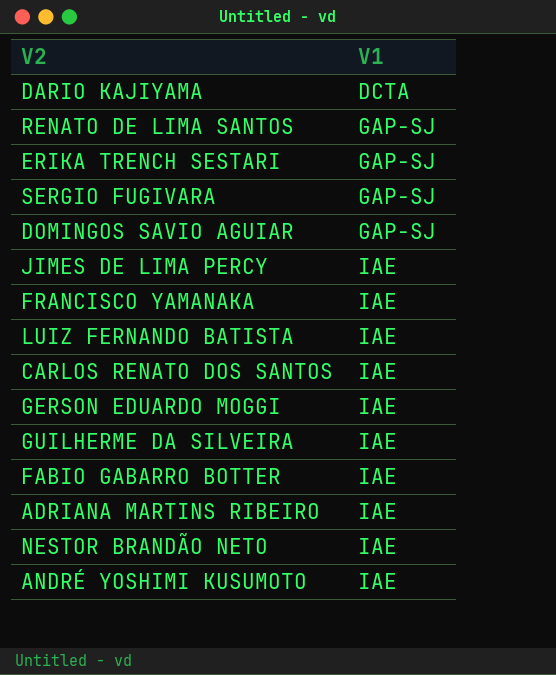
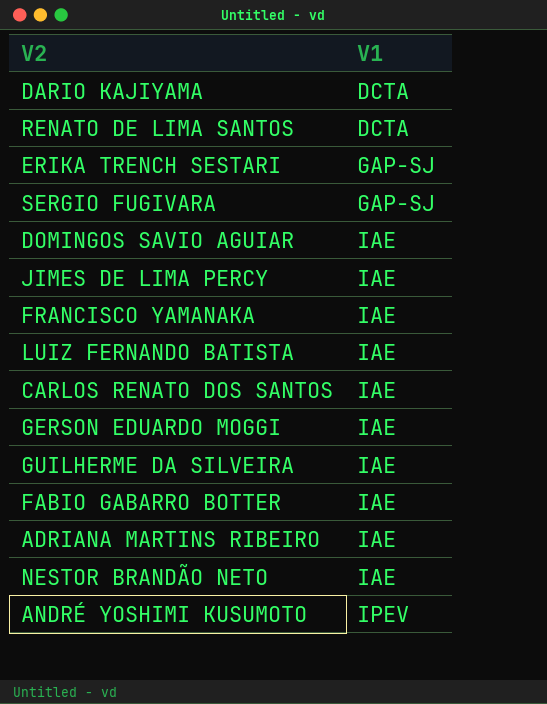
RENATO DE LIMA SANTOS | V1: GAP-SJ -> DCTA
DOMINGOS SAVIO AGUIAR | V1: GAP-SJ -> IAE
ANDRÉ YOSHIMI KUSUMOTO | V1: IAE -> IPEV

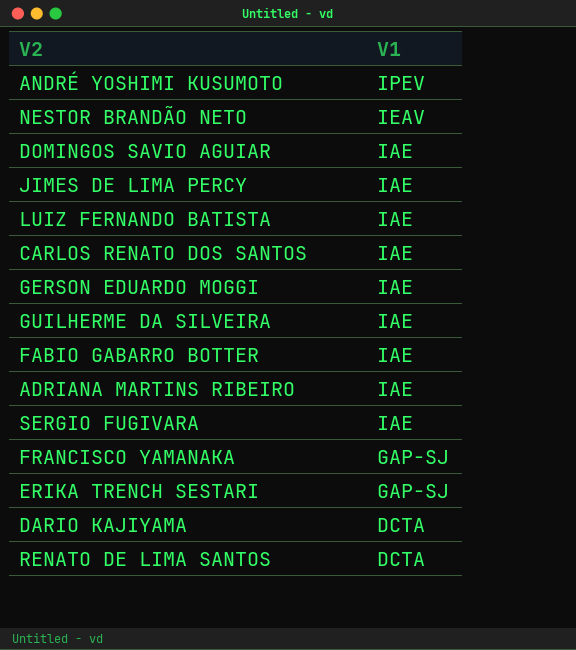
row order: V1 ascending -> V1 descending
NESTOR BRANDÃO NETO | V1: IAE -> IEAV
SERGIO FUGIVARA | V1: GAP-SJ -> IAE
FRANCISCO YAMANAKA | V1: IAE -> GAP-SJ

